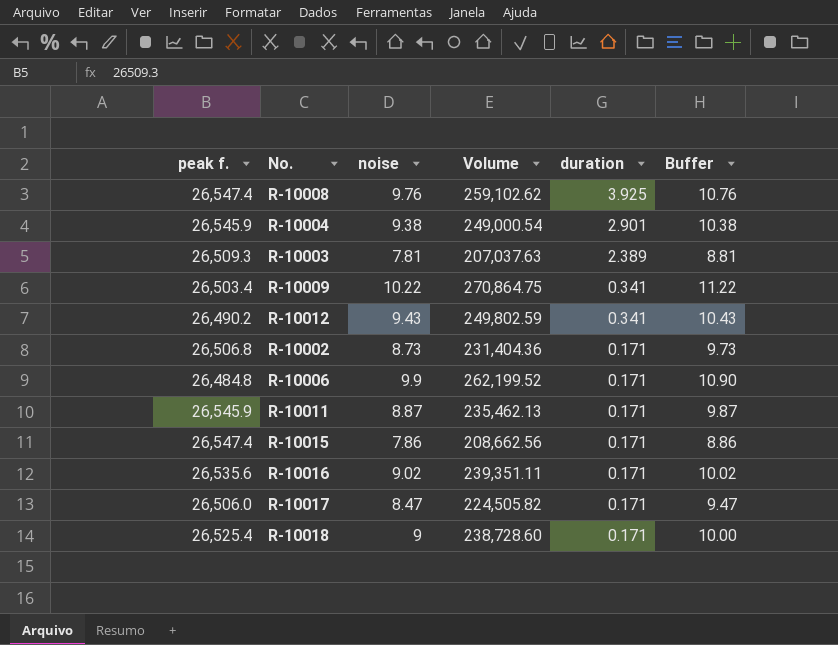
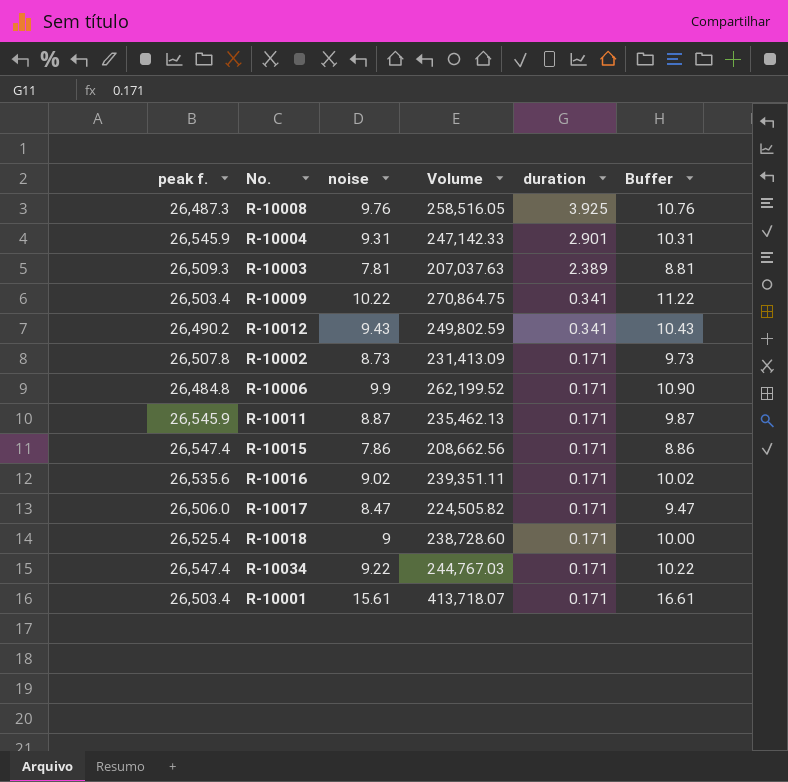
R-10008 | peak f.: 26,547.4 -> 26,487.3
R-10008 | Volume: 259,102.62 -> 258,516.05
R-10004 | noise: 9.38 -> 9.31
R-10004 | Volume: 249,000.54 -> 247,142.33
R-10004 | Buffer: 10.38 -> 10.31
R-10002 | peak f.: 26,506.8 -> 26,507.8
R-10002 | Volume: 231,404.36 -> 231,413.09
row R-10034: none -> 26,547.4 | 9.22 | 244,767.03 | 0.171 | 10.22
row R-10001: none -> 26,503.4 | 15.61 | 413,718.07 | 0.171 | 16.61

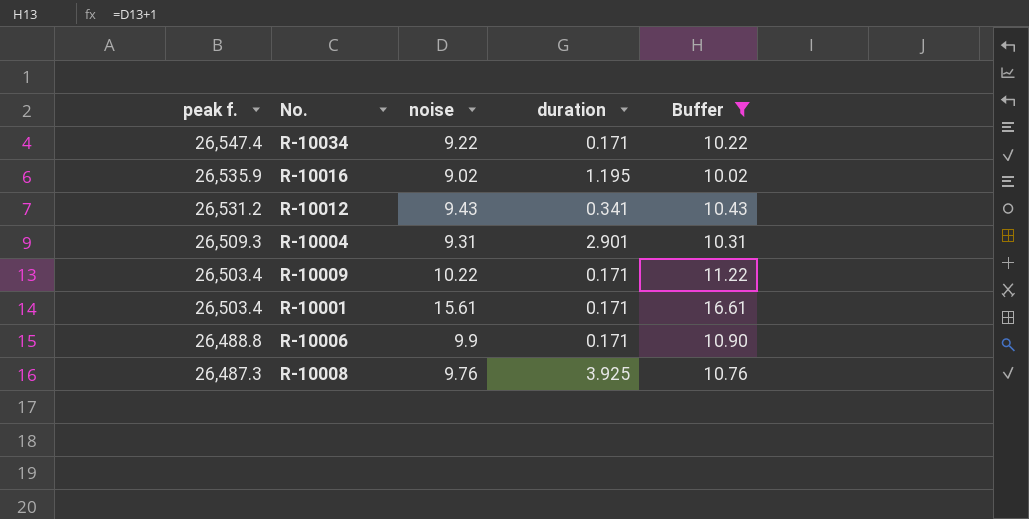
filter: none -> Buffer >= 10.02
row order: duration descending -> peak f. descending
column Volume | formula: [peak f.] * [noise] -> none
R-10016 | peak f.: 26,535.6 -> 26,535.9
R-10016 | duration: 0.171 -> 1.195
R-10012 | peak f.: 26,490.2 -> 26,531.2
R-10004 | peak f.: 26,545.9 -> 26,509.3
R-10009 | duration: 0.341 -> 0.171
R-10006 | peak f.: 26,484.8 -> 26,488.8

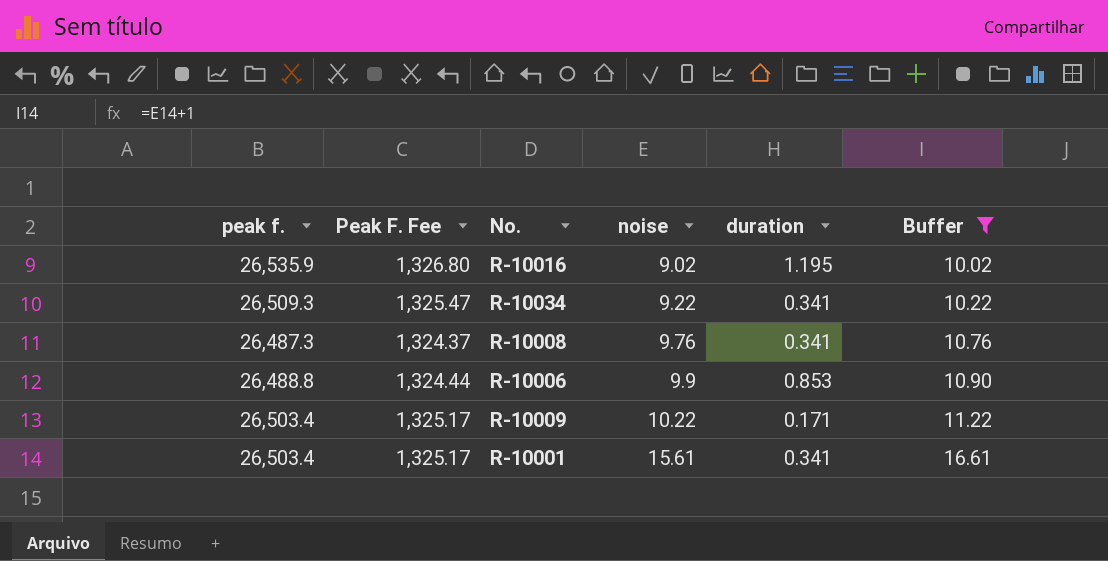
row order: peak f. descending -> noise ascending
column Peak F. Fee | formula: none -> [peak f.] * 0.05
row R-10012: 26,531.2 | 9.43 | 0.341 | 10.43 -> none
row R-10004: 26,509.3 | 9.31 | 2.901 | 10.31 -> none
R-10034 | peak f.: 26,547.4 -> 26,509.3
R-10034 | duration: 0.171 -> 0.341
R-10008 | duration: 3.925 -> 0.341
R-10006 | duration: 0.171 -> 0.853
R-10001 | duration: 0.171 -> 0.341

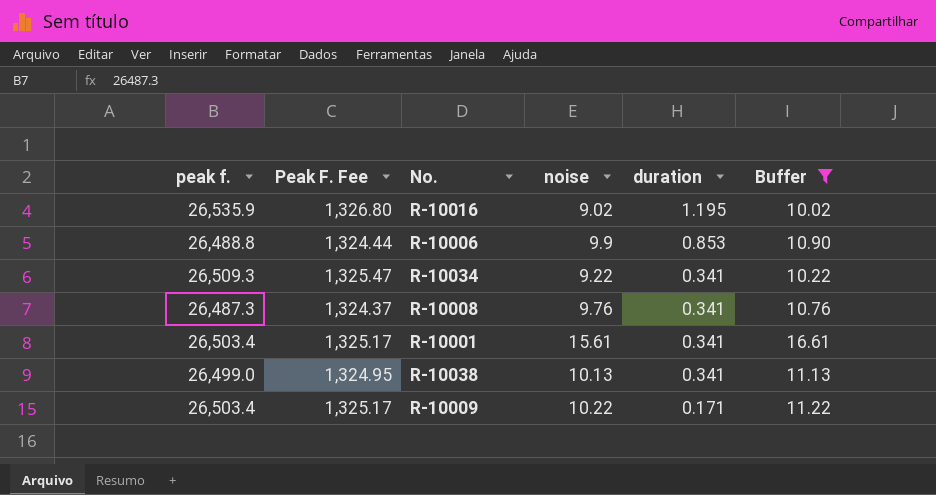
row order: noise ascending -> duration descending
row R-10038: none -> 26,499.0 | 1,324.95 | 10.13 | 0.341 | 11.13

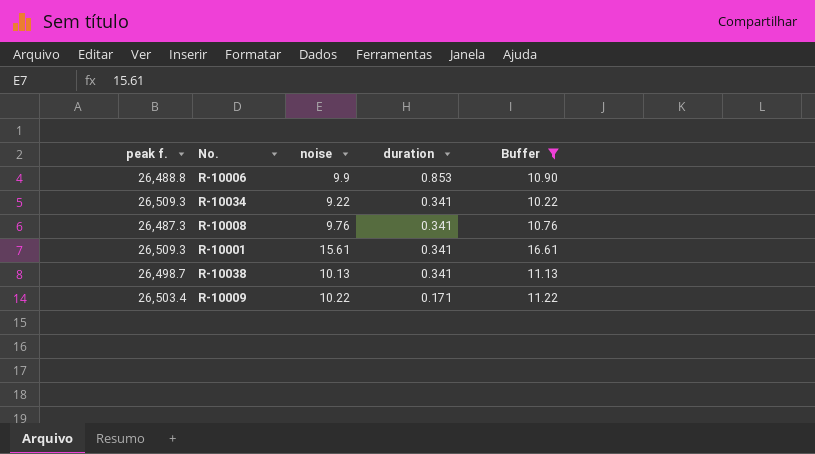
column Peak F. Fee | formula: [peak f.] * 0.05 -> none
row R-10016: 26,535.9 | 1,326.80 | 9.02 | 1.195 | 10.02 -> none
R-10001 | peak f.: 26,503.4 -> 26,509.3
R-10038 | peak f.: 26,499.0 -> 26,498.7

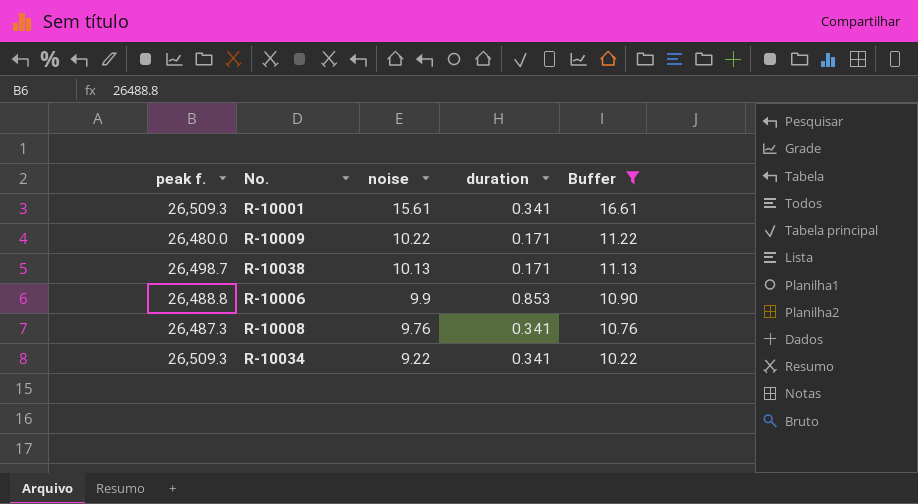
row order: duration descending -> noise descending
R-10009 | peak f.: 26,503.4 -> 26,480.0
R-10038 | duration: 0.341 -> 0.171

